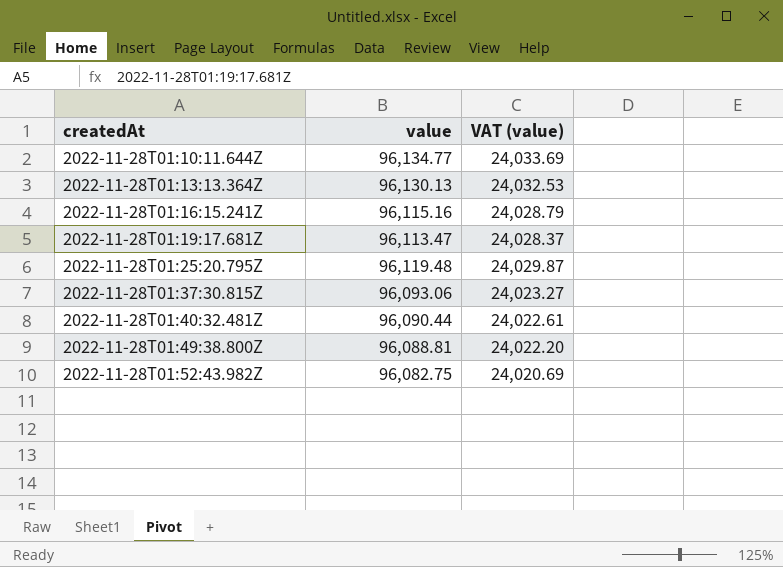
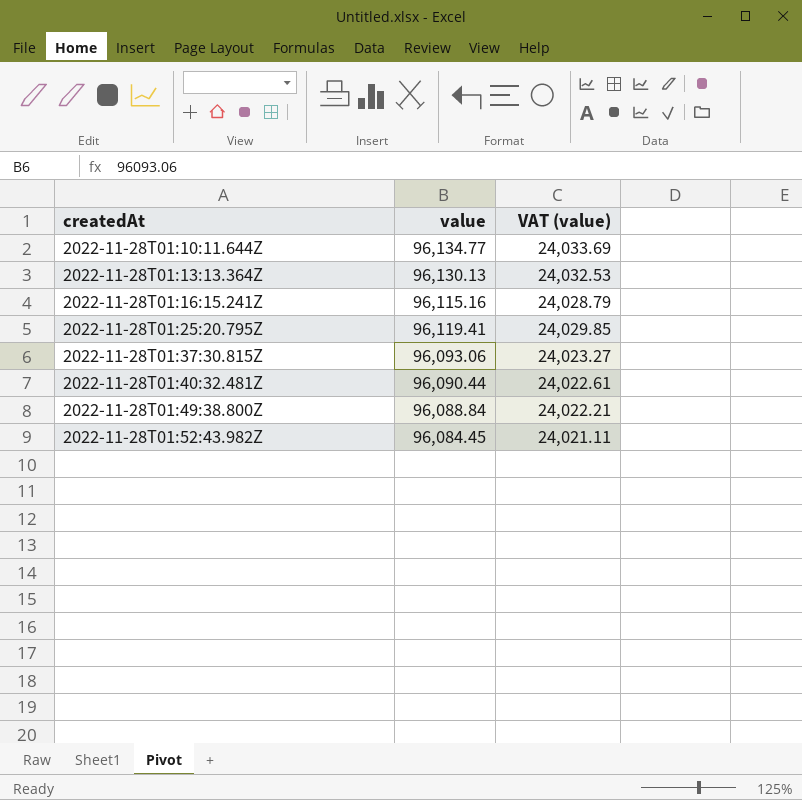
row 2022-11-28T01:19:17.681Z: 96,113.47 | 24,028.37 -> none
2022-11-28T01:25:20.795Z | value: 96,119.48 -> 96,119.41
2022-11-28T01:25:20.795Z | VAT (value): 24,029.87 -> 24,029.85
2022-11-28T01:49:38.800Z | value: 96,088.81 -> 96,088.84
2022-11-28T01:49:38.800Z | VAT (value): 24,022.20 -> 24,022.21
2022-11-28T01:52:43.982Z | value: 96,082.75 -> 96,084.45
2022-11-28T01:52:43.982Z | VAT (value): 24,020.69 -> 24,021.11

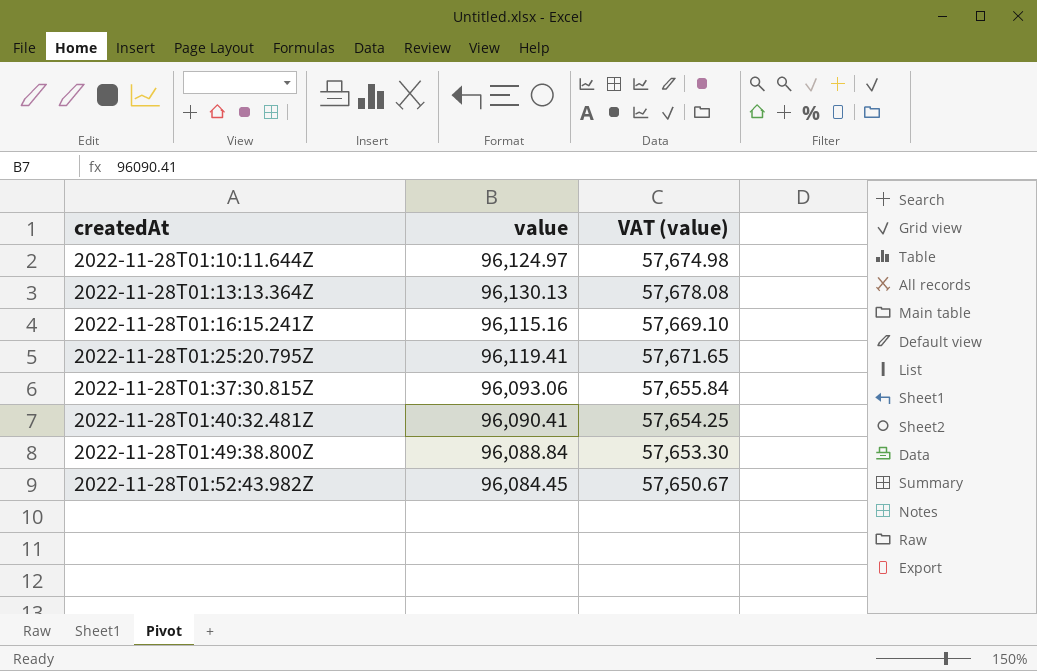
column VAT (value) | formula: [value] * 0.25 -> [value] * 0.6
2022-11-28T01:10:11.644Z | value: 96,134.77 -> 96,124.97
2022-11-28T01:40:32.481Z | value: 96,090.44 -> 96,090.41

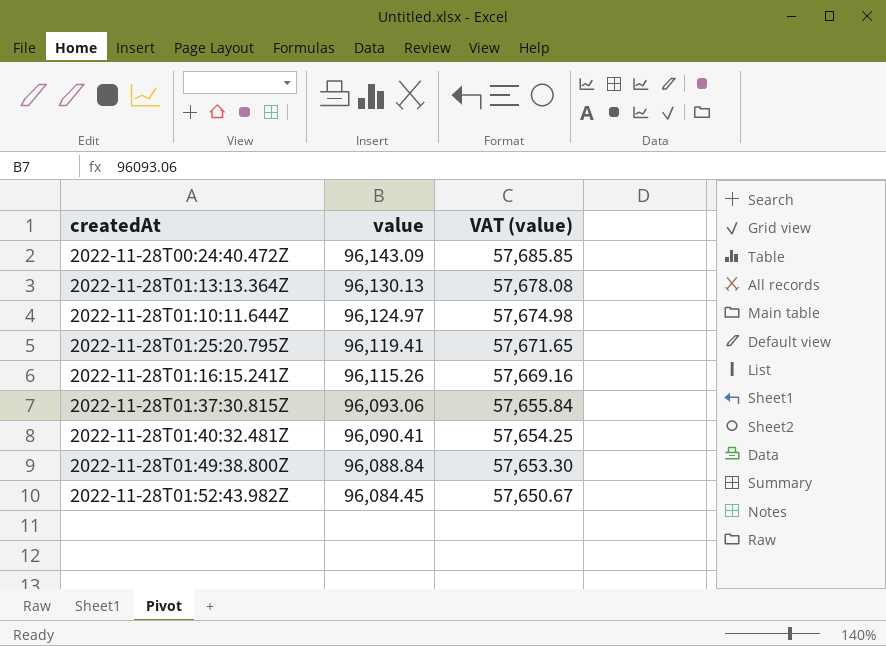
row order: createdAt ascending -> value descending
row 2022-11-28T00:24:40.472Z: none -> 96,143.09 | 57,685.85
2022-11-28T01:16:15.241Z | value: 96,115.16 -> 96,115.26
2022-11-28T01:16:15.241Z | VAT (value): 57,669.10 -> 57,669.16

